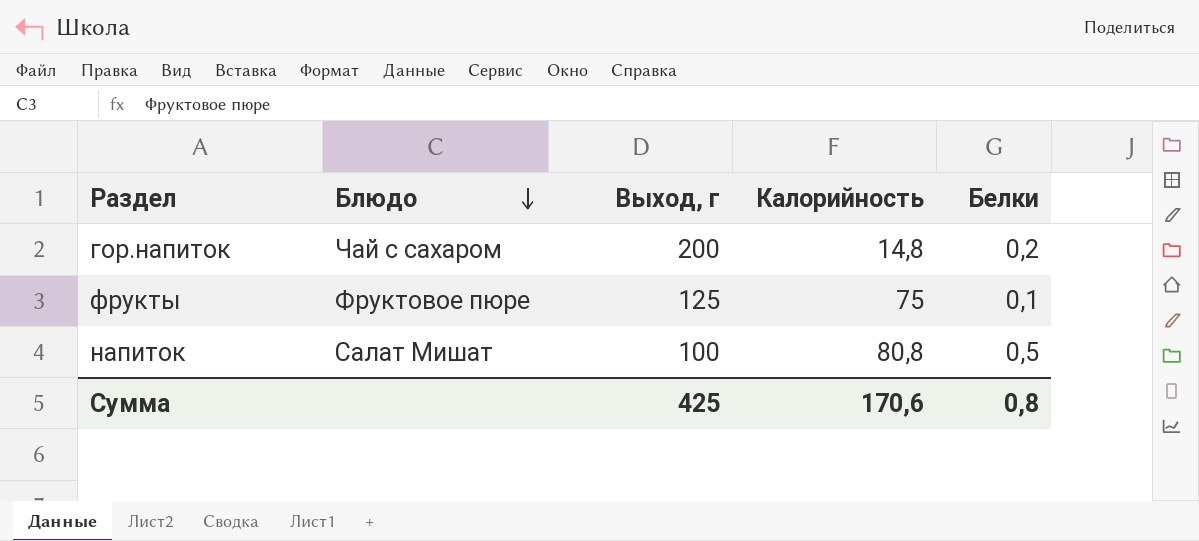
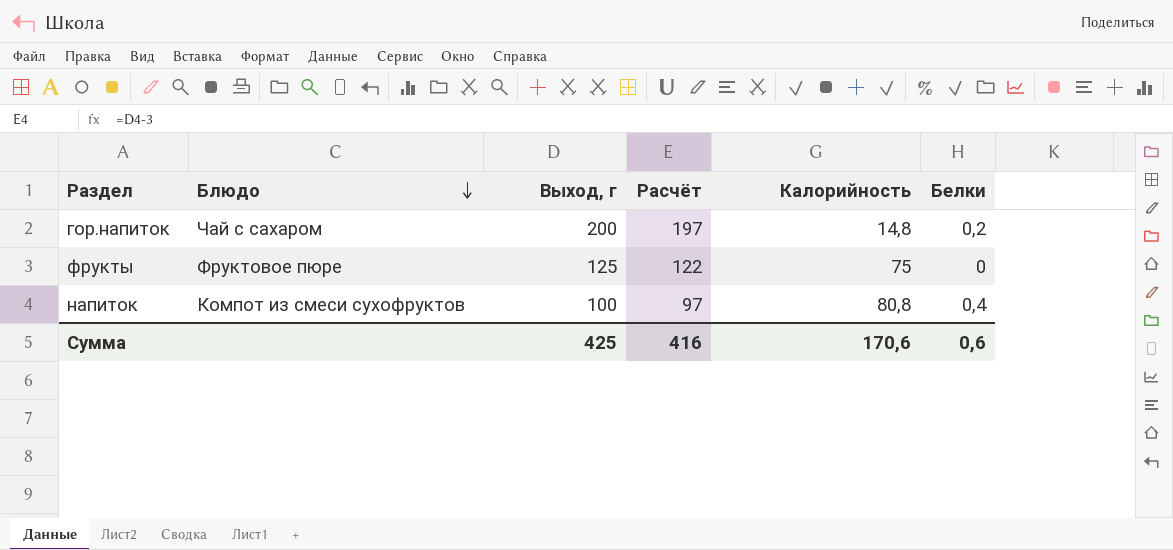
column Расчёт | formula: none -> [Выход, г] - 3
фрукты | Белки: 0,1 -> 0
напиток | Блюдо: Салат Мишат -> Компот из смеси сухофруктов
напиток | Белки: 0,5 -> 0,4
Сумма | Белки: 0,8 -> 0,6

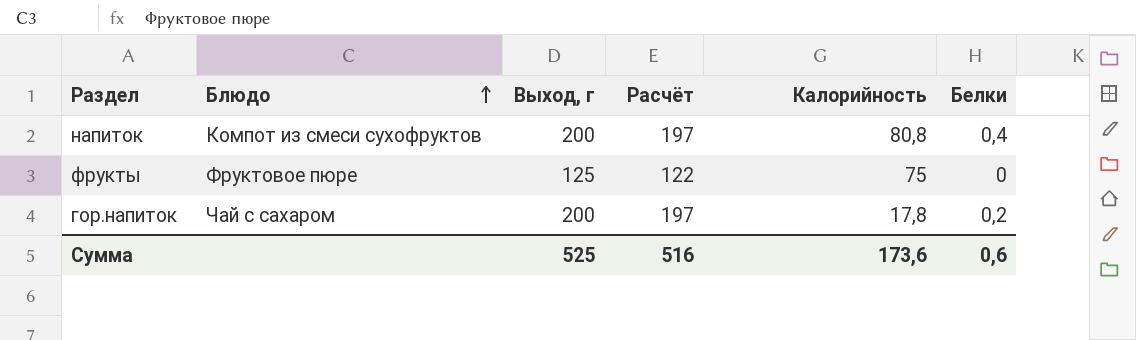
row order: Блюдо descending -> Блюдо ascending
напиток | Выход, г: 100 -> 200
напиток | Расчёт: 97 -> 197
гор.напиток | Калорийность: 14,8 -> 17,8
Сумма | Выход, г: 425 -> 525
Сумма | Расчёт: 416 -> 516
Сумма | Калорийность: 170,6 -> 173,6

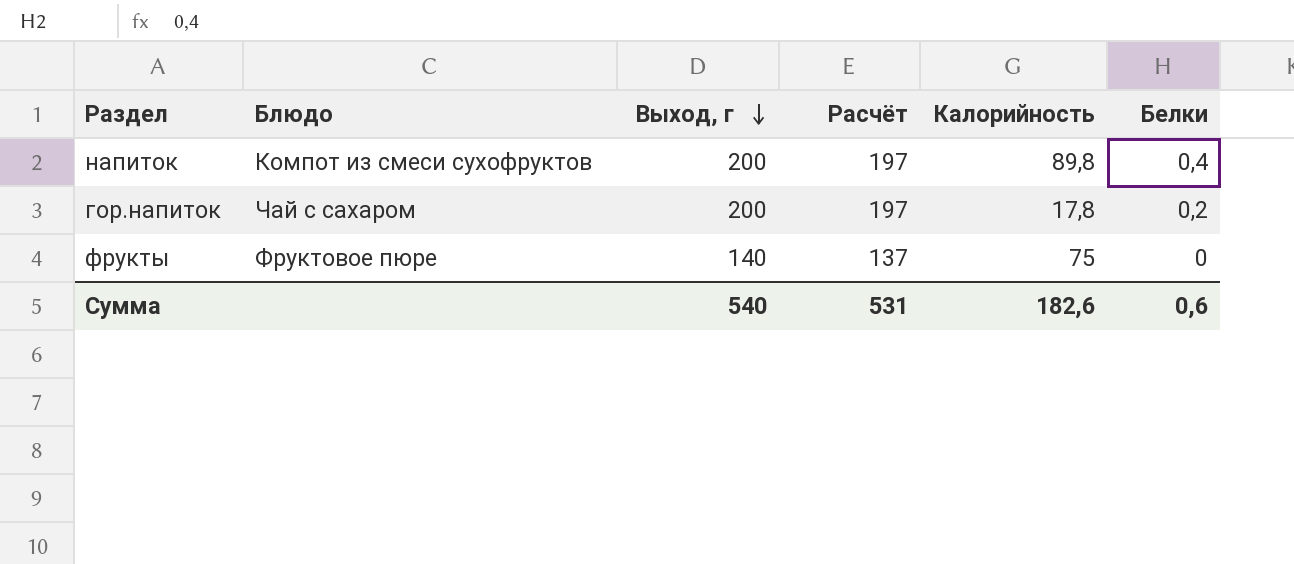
row order: Блюдо ascending -> Выход, г descending
напиток | Калорийность: 80,8 -> 89,8
фрукты | Выход, г: 125 -> 140
фрукты | Расчёт: 122 -> 137
Сумма | Выход, г: 525 -> 540
Сумма | Расчёт: 516 -> 531
Сумма | Калорийность: 173,6 -> 182,6

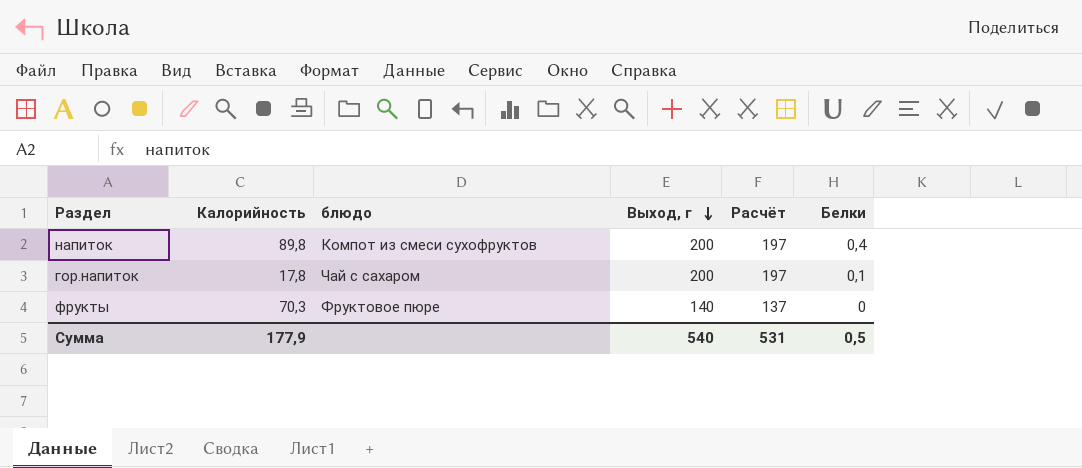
column Калорийность | position: 5 -> 2
column name: Блюдо -> блюдо
гор.напиток | Белки: 0,2 -> 0,1
фрукты | Калорийность: 75 -> 70,3
Сумма | Калорийность: 182,6 -> 177,9
Сумма | Белки: 0,6 -> 0,5

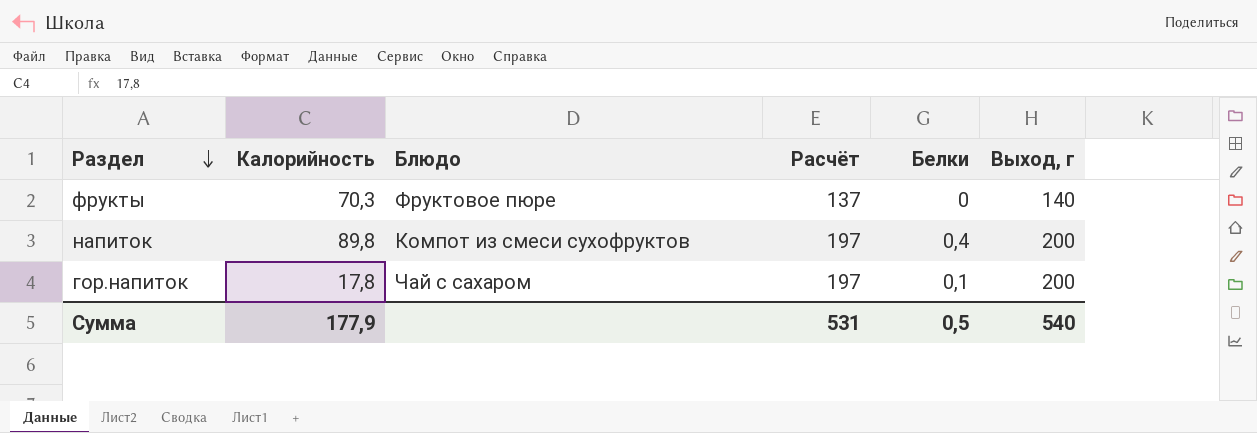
row order: Выход, г descending -> Раздел descending
column name: блюдо -> Блюдо
column Выход, г | position: 4 -> 6

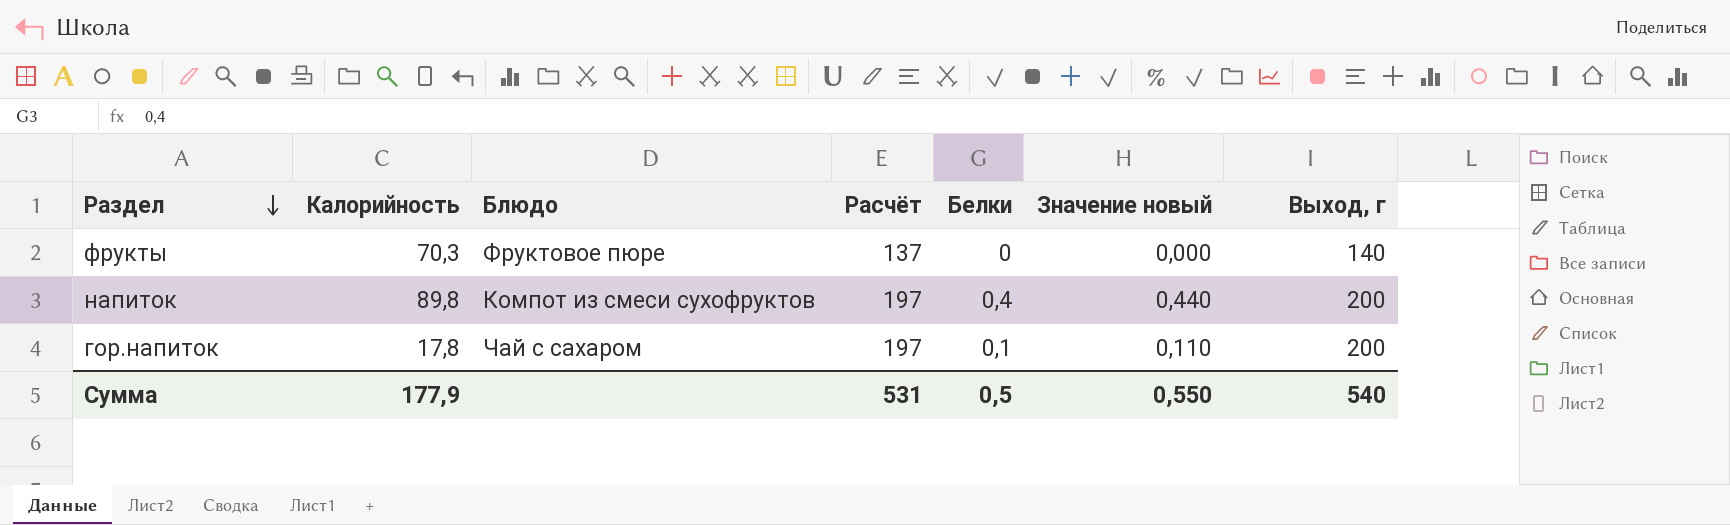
column Значение новый | formula: none -> [Белки] * 1,1

